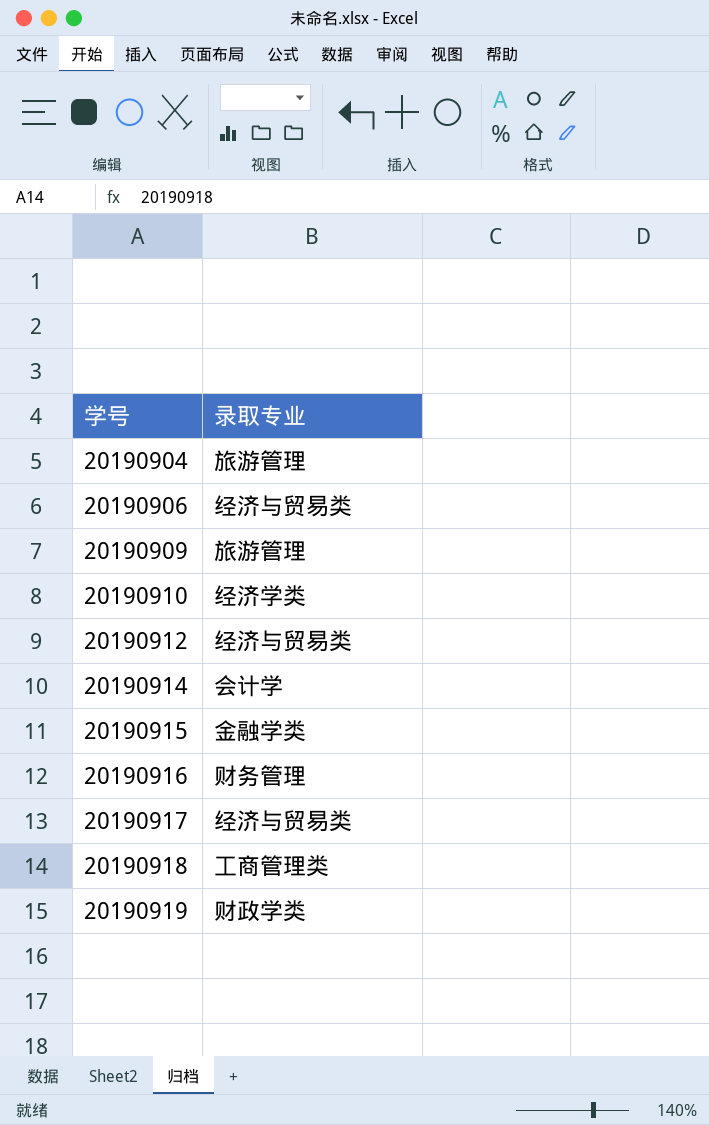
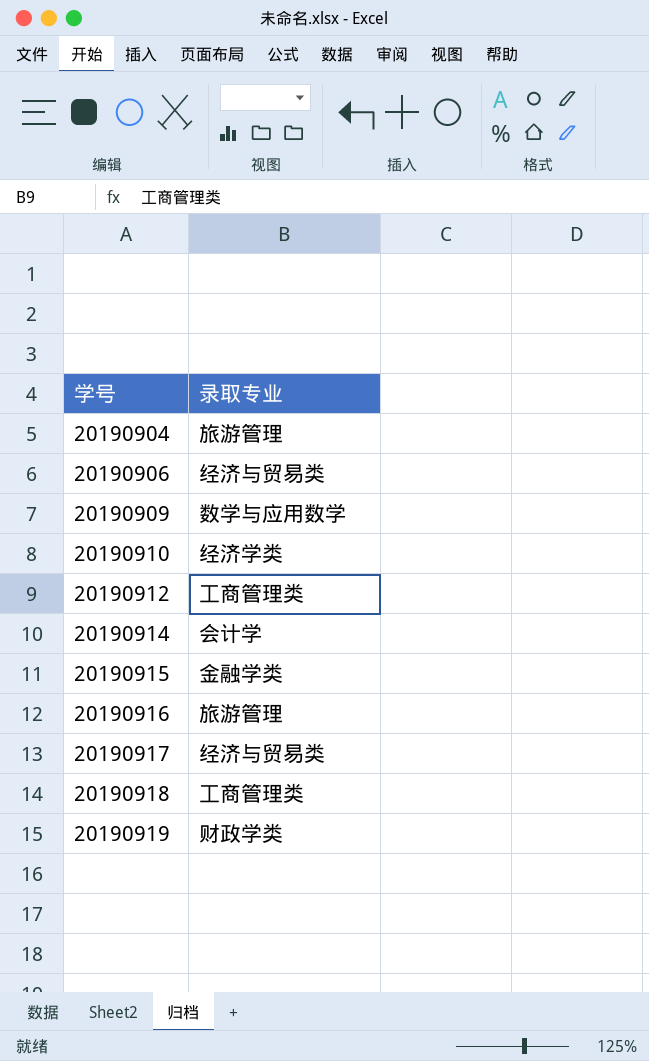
20190909 | 录取专业: 旅游管理 -> 数学与应用数学
20190912 | 录取专业: 经济与贸易类 -> 工商管理类
20190916 | 录取专业: 财务管理 -> 旅游管理

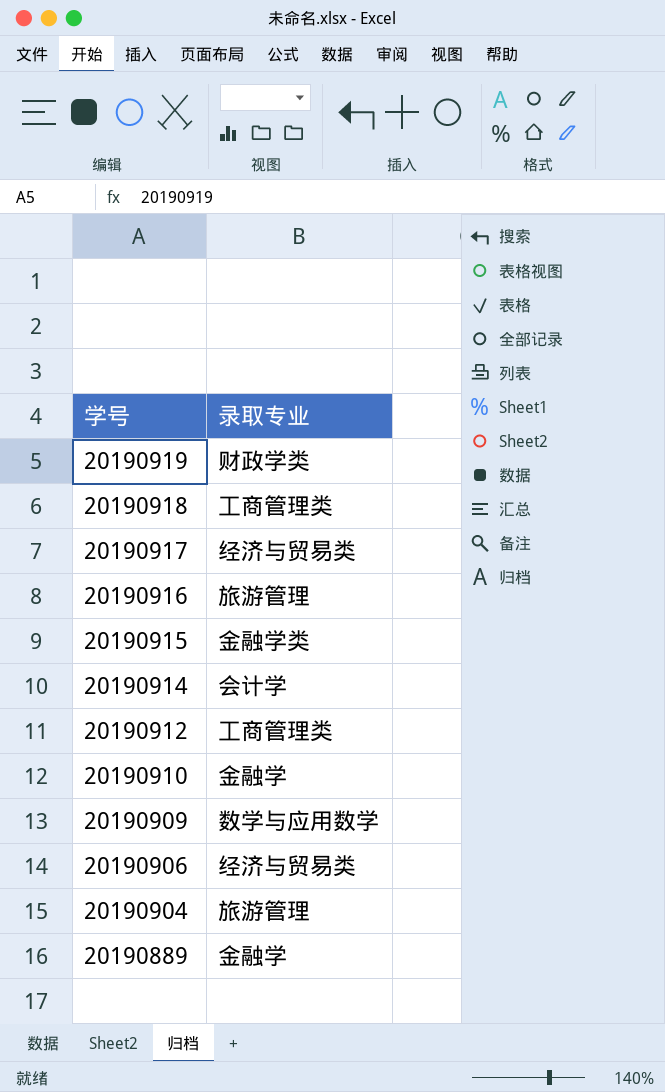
row order: 学号 ascending -> 学号 descending
20190910 | 录取专业: 经济学类 -> 金融学
row 20190889: none -> 金融学

